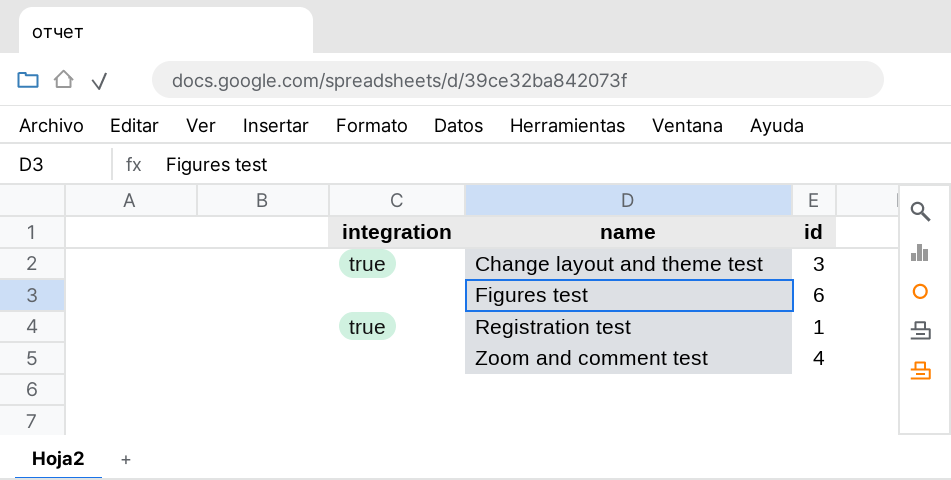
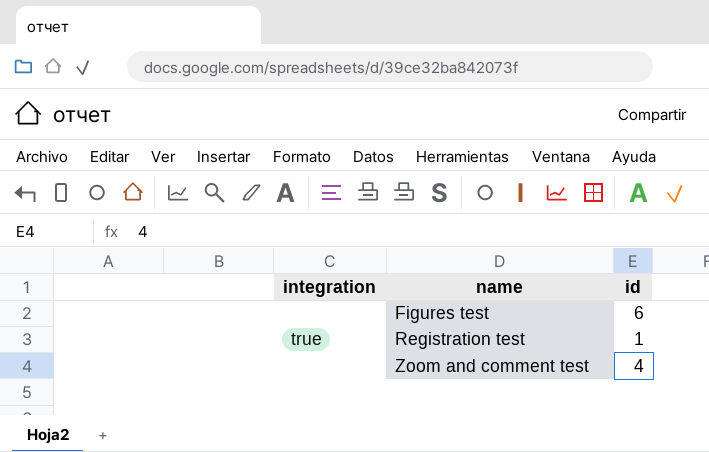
row Change layout and theme test: true | 3 -> none

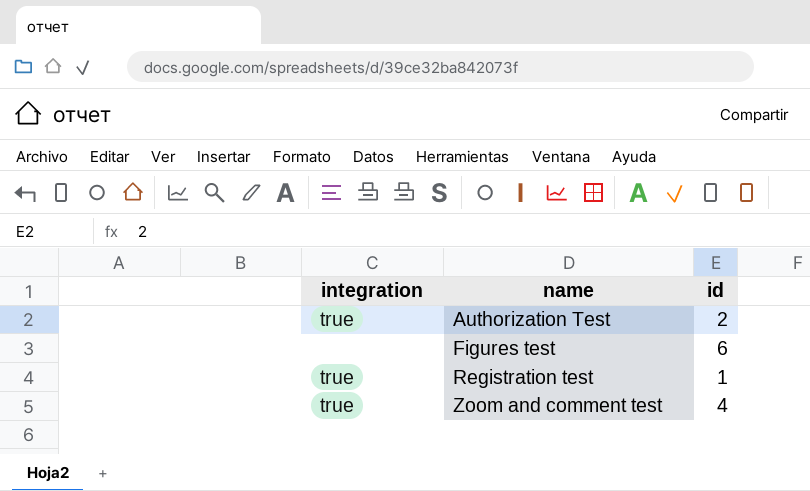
row Authorization Test: none -> true | 2
Zoom and comment test | integration: none -> true

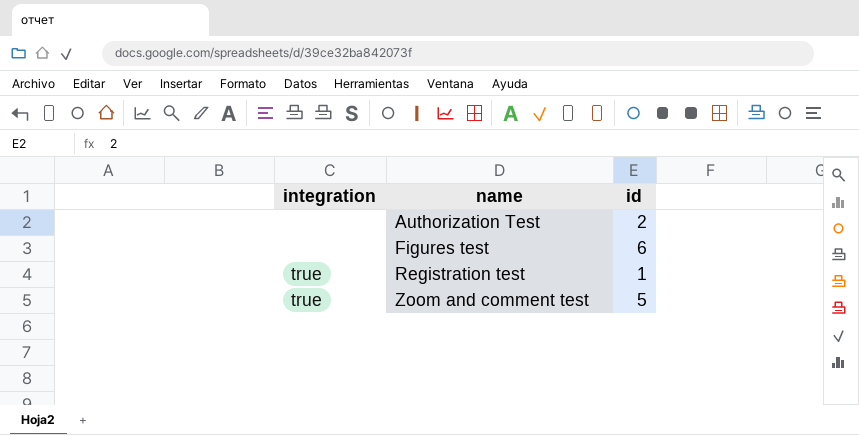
Authorization Test | integration: true -> none
Zoom and comment test | id: 4 -> 5

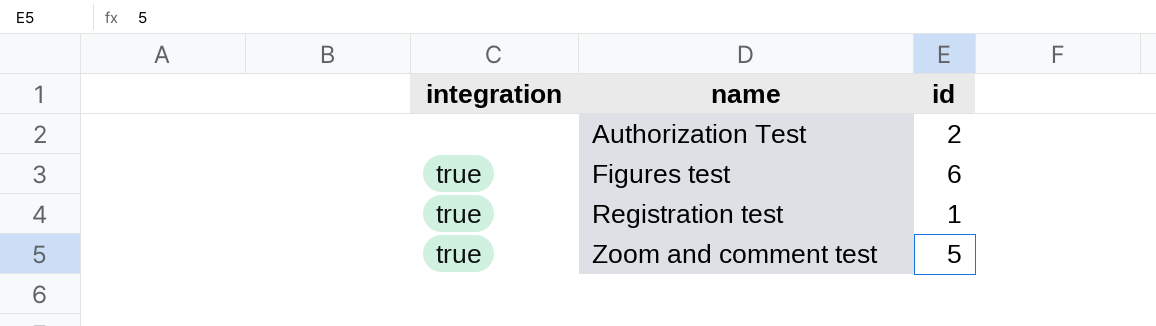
Figures test | integration: none -> true

